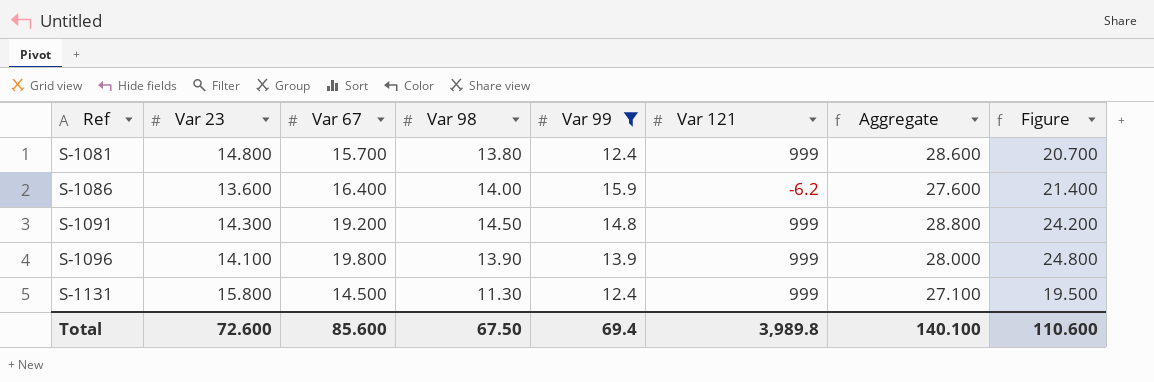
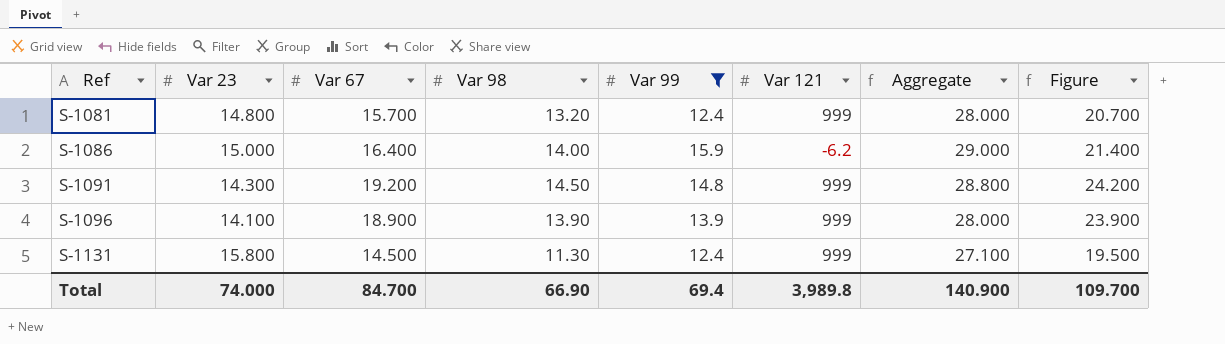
S-1081 | Var 98: 13.80 -> 13.20
S-1081 | Aggregate: 28.600 -> 28.000
S-1086 | Var 23: 13.600 -> 15.000
S-1086 | Aggregate: 27.600 -> 29.000
S-1096 | Var 67: 19.800 -> 18.900
S-1096 | Figure: 24.800 -> 23.900
Total | Var 23: 72.600 -> 74.000
Total | Var 67: 85.600 -> 84.700
Total | Var 98: 67.50 -> 66.90
Total | Aggregate: 140.100 -> 140.900
Total | Figure: 110.600 -> 109.700

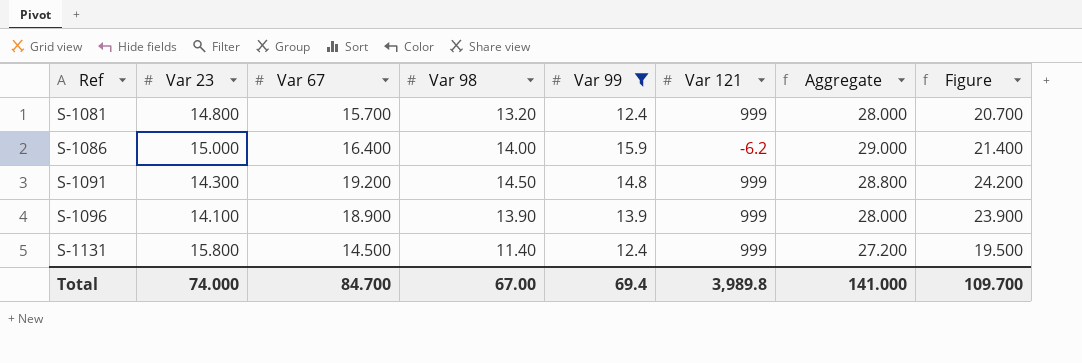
S-1131 | Var 98: 11.30 -> 11.40
S-1131 | Aggregate: 27.100 -> 27.200
Total | Var 98: 66.90 -> 67.00
Total | Aggregate: 140.900 -> 141.000

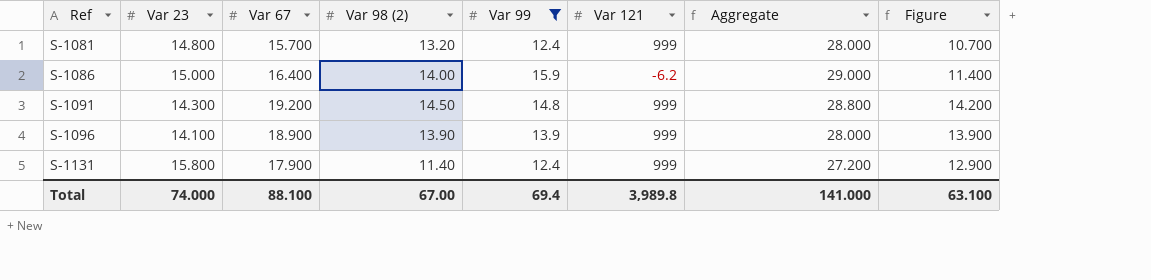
column name: Var 98 -> Var 98 (2)
column Figure | formula: [Var 67] + 5 -> [Var 67] - 5
S-1131 | Var 67: 14.500 -> 17.900
Total | Var 67: 84.700 -> 88.100
Total | Figure: 109.700 -> 63.100

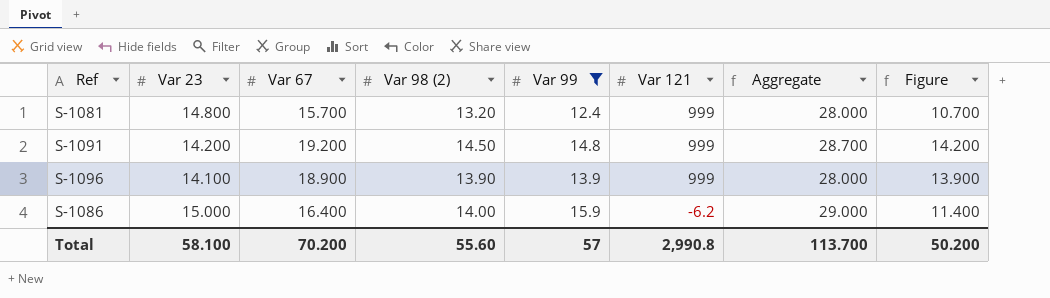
row order: Ref ascending -> Var 121 descending
row S-1131: 15.800 | 17.900 | 11.40 | 12.4 | 999 | 27.200 | 12.900 -> none
S-1091 | Var 23: 14.300 -> 14.200
S-1091 | Aggregate: 28.800 -> 28.700
Total | Var 23: 74.000 -> 58.100
Total | Var 67: 88.100 -> 70.200
Total | Var 98 (2): 67.00 -> 55.60
Total | Var 99: 69.4 -> 57
Total | Var 121: 3,989.8 -> 2,990.8
Total | Aggregate: 141.000 -> 113.700
Total | Figure: 63.100 -> 50.200

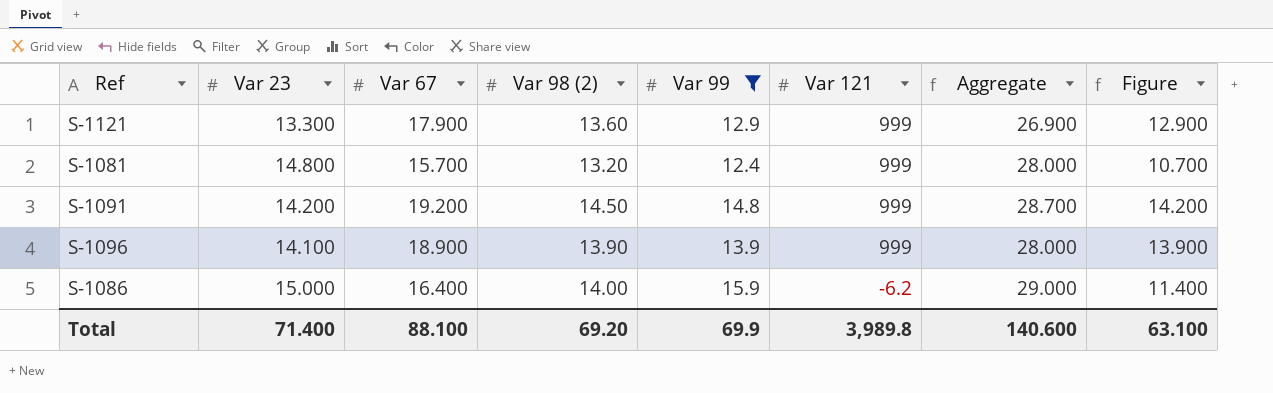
row S-1121: none -> 13.300 | 17.900 | 13.60 | 12.9 | 999 | 26.900 | 12.900
Total | Var 23: 58.100 -> 71.400
Total | Var 67: 70.200 -> 88.100
Total | Var 98 (2): 55.60 -> 69.20
Total | Var 99: 57 -> 69.9
Total | Var 121: 2,990.8 -> 3,989.8
Total | Aggregate: 113.700 -> 140.600
Total | Figure: 50.200 -> 63.100

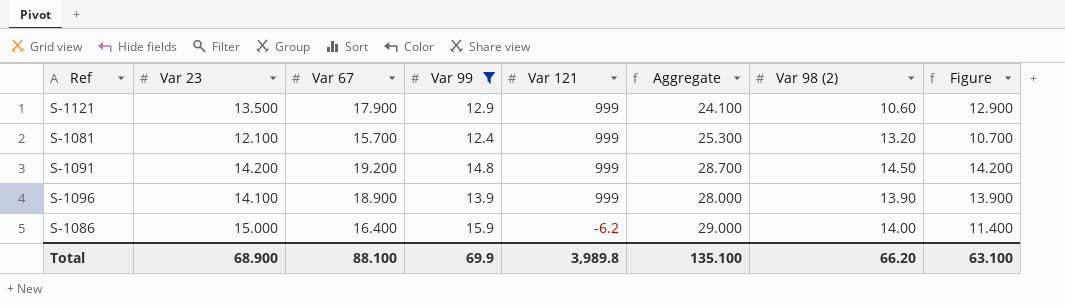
column Var 98 (2) | position: 4 -> 7
S-1121 | Var 23: 13.300 -> 13.500
S-1121 | Aggregate: 26.900 -> 24.100
S-1121 | Var 98 (2): 13.60 -> 10.60
S-1081 | Var 23: 14.800 -> 12.100
S-1081 | Aggregate: 28.000 -> 25.300
Total | Var 23: 71.400 -> 68.900
Total | Aggregate: 140.600 -> 135.100
Total | Var 98 (2): 69.20 -> 66.20

